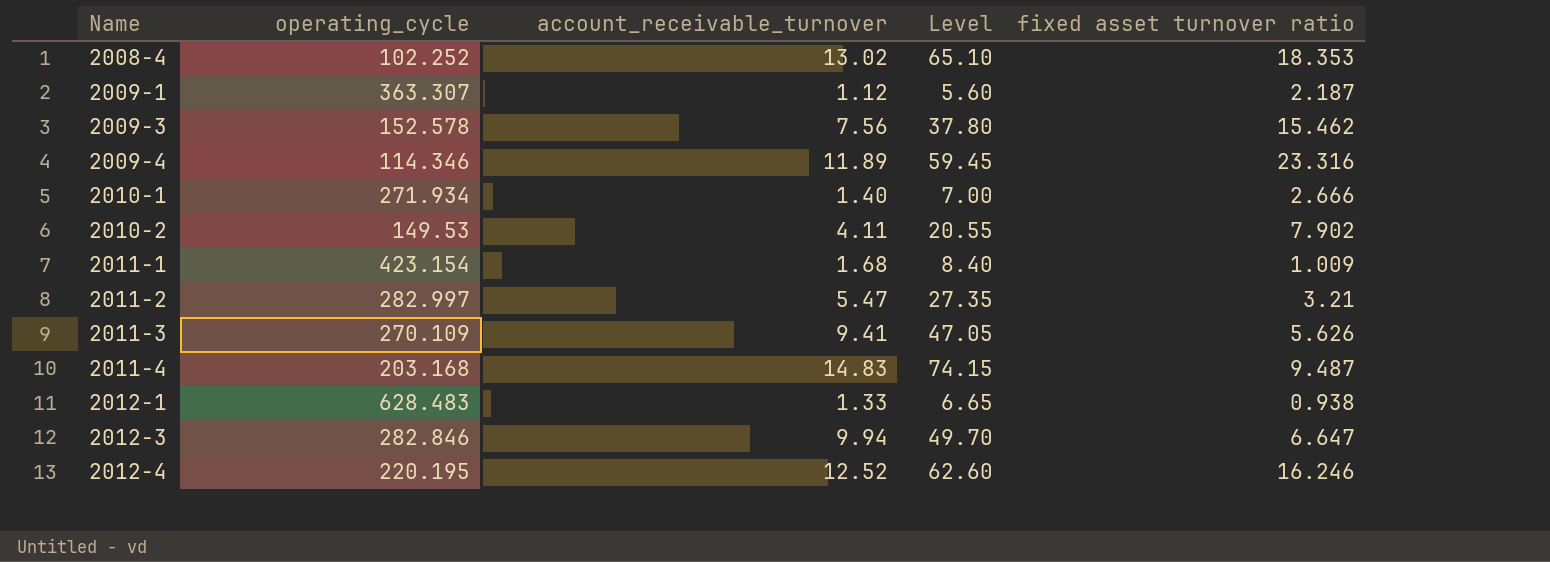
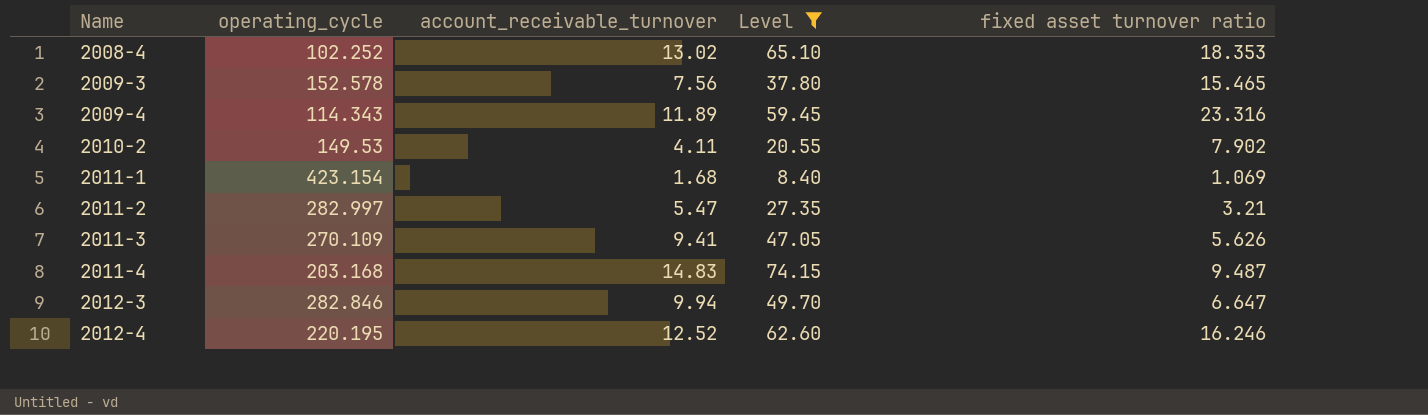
filter: none -> Level >= 8.40
2009-3 | fixed asset turnover ratio: 15.462 -> 15.465
2009-4 | operating_cycle: 114.346 -> 114.343
2011-1 | fixed asset turnover ratio: 1.009 -> 1.069

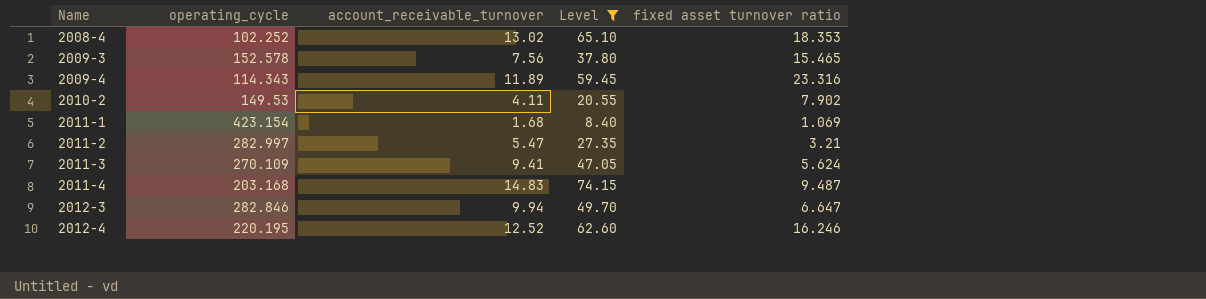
2011-3 | fixed asset turnover ratio: 5.626 -> 5.624

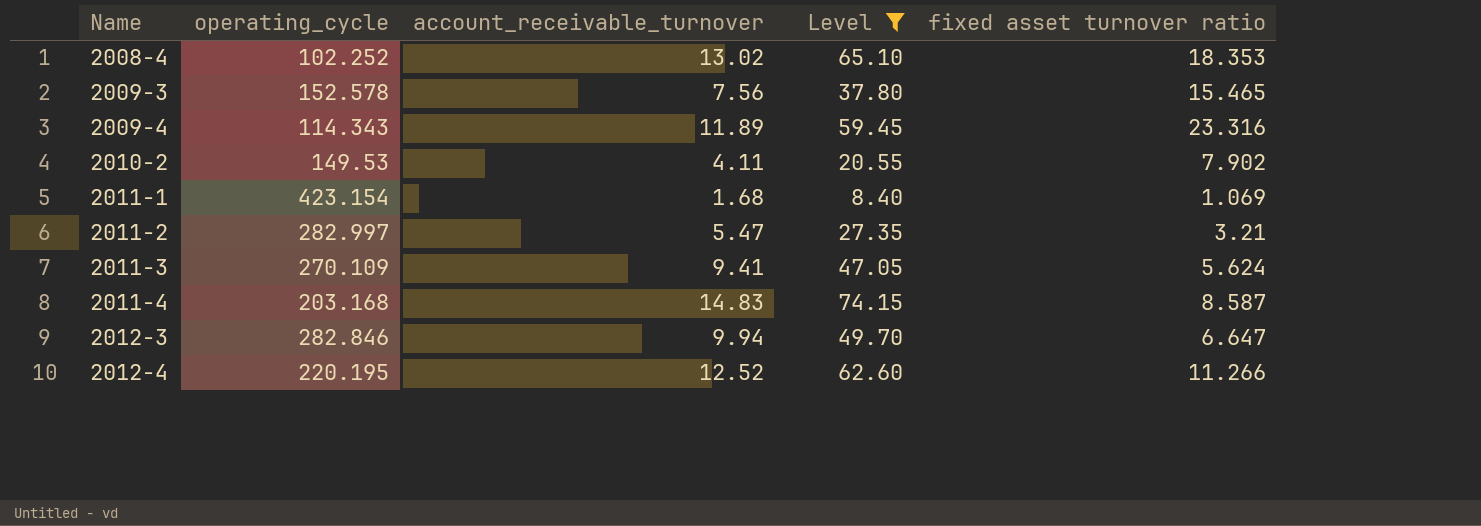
2011-4 | fixed asset turnover ratio: 9.487 -> 8.587
2012-4 | fixed asset turnover ratio: 16.246 -> 11.266

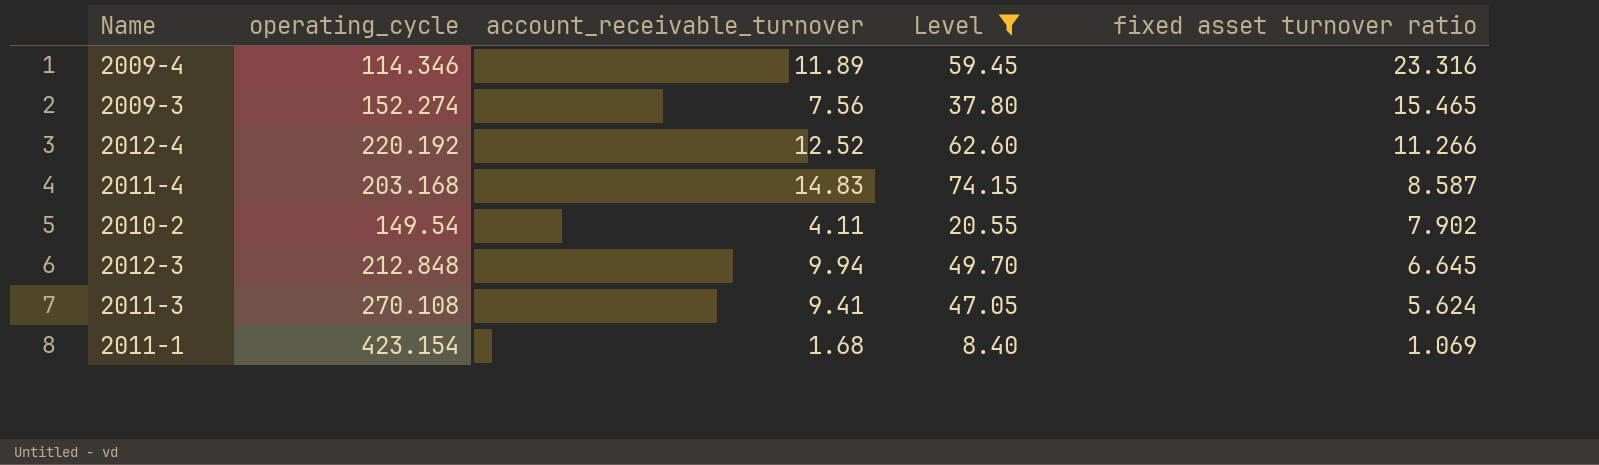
row order: Name ascending -> fixed asset turnover ratio descending
row 2008-4: 102.252 | 13.02 | 65.10 | 18.353 -> none
row 2011-2: 282.997 | 5.47 | 27.35 | 3.21 -> none
2009-4 | operating_cycle: 114.343 -> 114.346
2009-3 | operating_cycle: 152.578 -> 152.274
2012-4 | operating_cycle: 220.195 -> 220.192
2010-2 | operating_cycle: 149.53 -> 149.54
2012-3 | operating_cycle: 282.846 -> 212.848
2012-3 | fixed asset turnover ratio: 6.647 -> 6.645
2011-3 | operating_cycle: 270.109 -> 270.108

